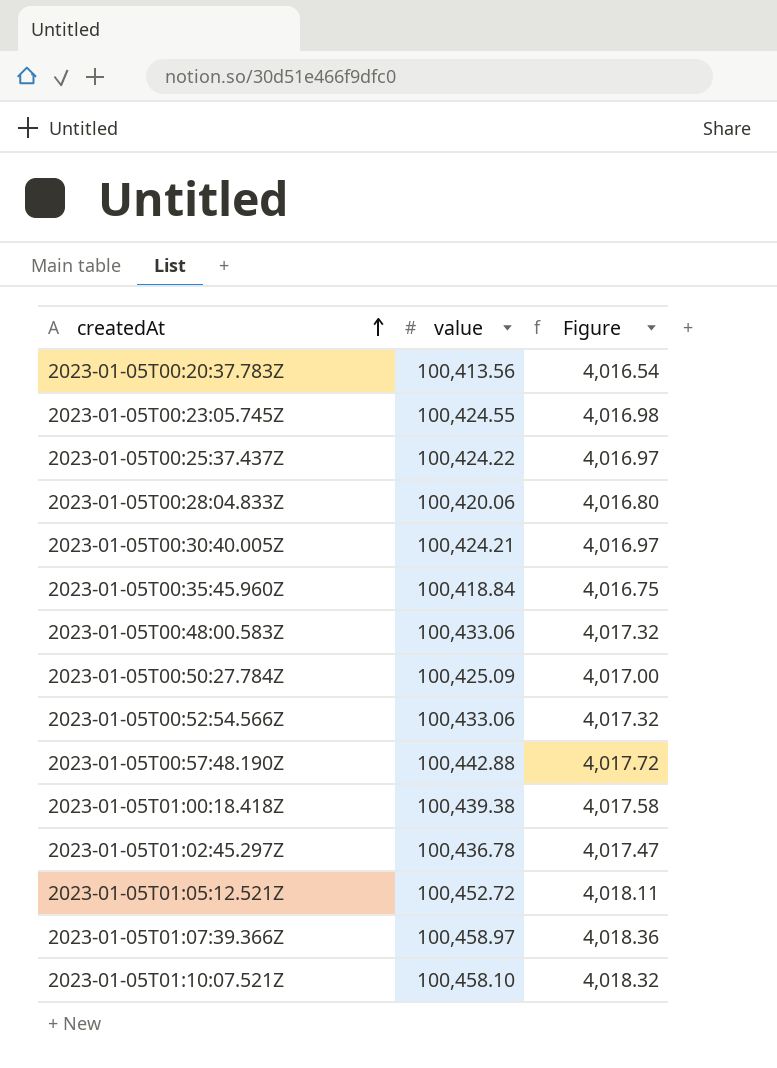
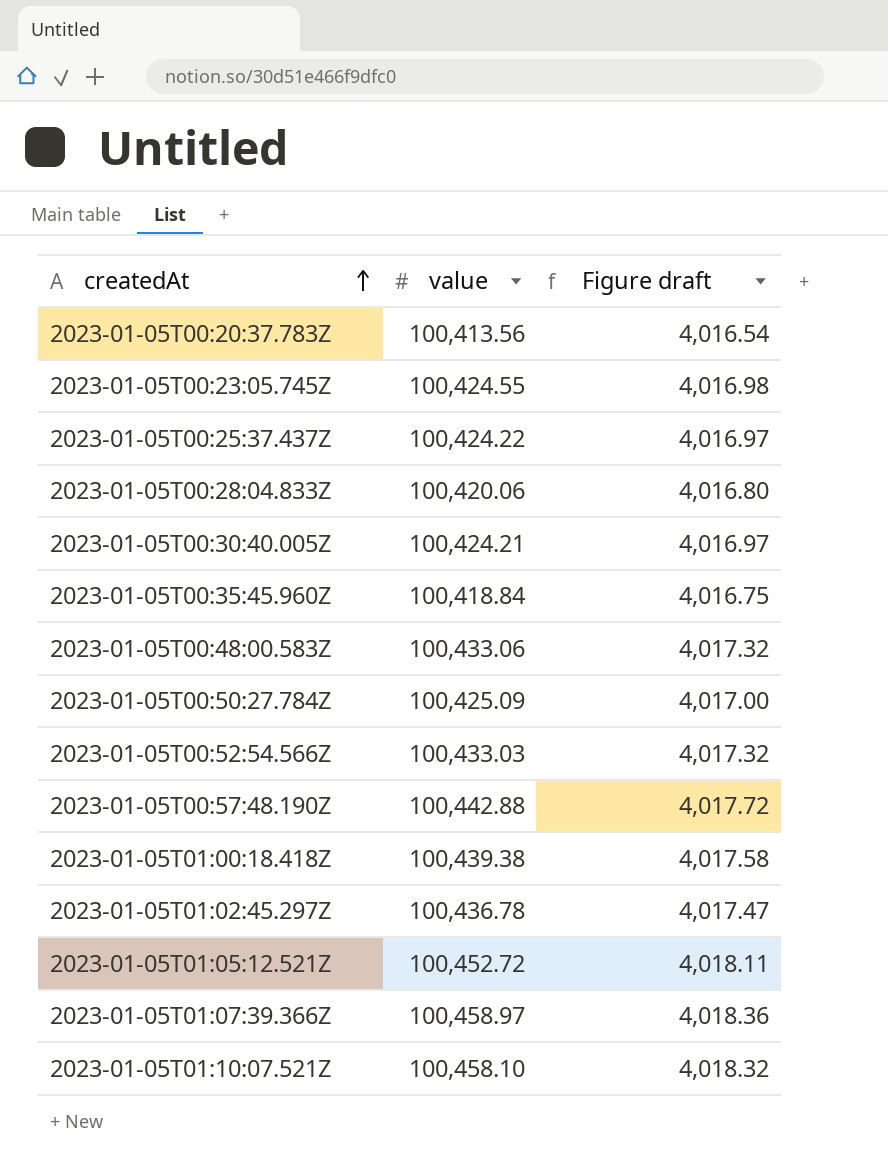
column name: Figure -> Figure draft
2023-01-05T00:52:54.566Z | value: 100,433.06 -> 100,433.03

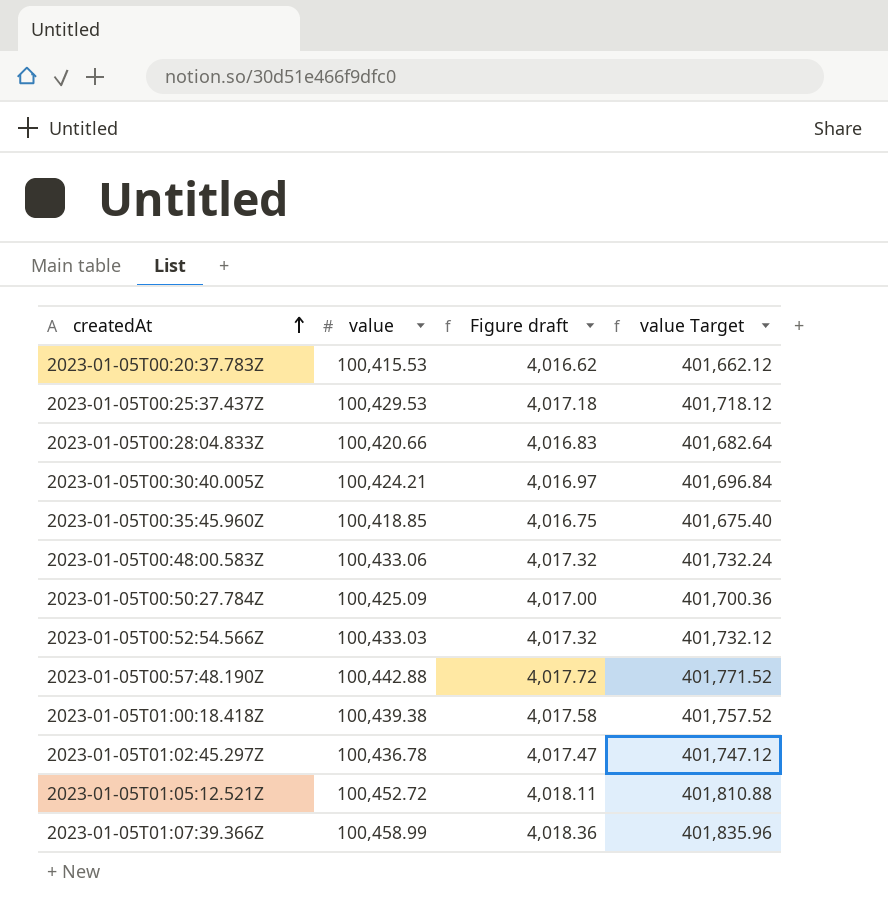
column value Target | formula: none -> [value] * 4
row 2023-01-05T00:23:05.745Z: 100,424.55 | 4,016.98 -> none
row 2023-01-05T01:10:07.521Z: 100,458.10 | 4,018.32 -> none
2023-01-05T00:20:37.783Z | value: 100,413.56 -> 100,415.53
2023-01-05T00:20:37.783Z | Figure draft: 4,016.54 -> 4,016.62
2023-01-05T00:25:37.437Z | value: 100,424.22 -> 100,429.53
2023-01-05T00:25:37.437Z | Figure draft: 4,016.97 -> 4,017.18
2023-01-05T00:28:04.833Z | value: 100,420.06 -> 100,420.66
2023-01-05T00:28:04.833Z | Figure draft: 4,016.80 -> 4,016.83
2023-01-05T00:35:45.960Z | value: 100,418.84 -> 100,418.85
2023-01-05T01:07:39.366Z | value: 100,458.97 -> 100,458.99

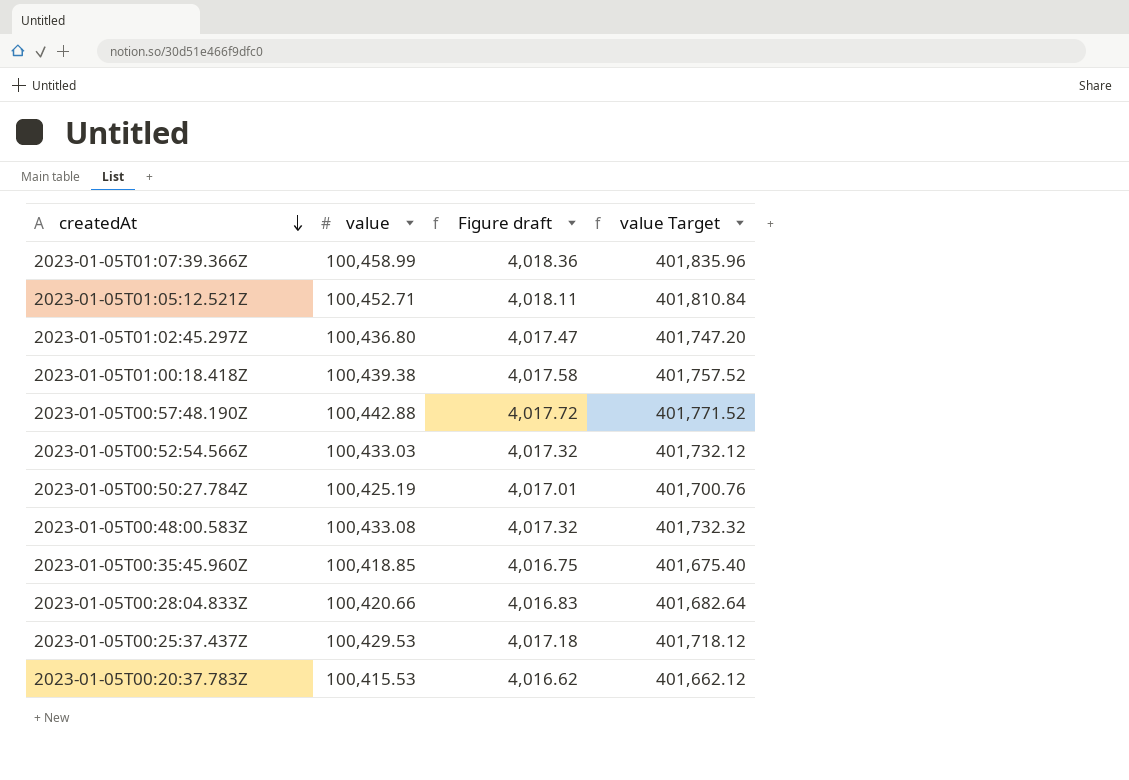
row order: createdAt ascending -> createdAt descending
row 2023-01-05T00:30:40.005Z: 100,424.21 | 4,016.97 | 401,696.84 -> none
2023-01-05T01:05:12.521Z | value: 100,452.72 -> 100,452.71
2023-01-05T01:05:12.521Z | value Target: 401,810.88 -> 401,810.84
2023-01-05T01:02:45.297Z | value: 100,436.78 -> 100,436.80
2023-01-05T01:02:45.297Z | value Target: 401,747.12 -> 401,747.20
2023-01-05T00:50:27.784Z | value: 100,425.09 -> 100,425.19
2023-01-05T00:50:27.784Z | Figure draft: 4,017.00 -> 4,017.01
2023-01-05T00:50:27.784Z | value Target: 401,700.36 -> 401,700.76
2023-01-05T00:48:00.583Z | value: 100,433.06 -> 100,433.08
2023-01-05T00:48:00.583Z | value Target: 401,732.24 -> 401,732.32

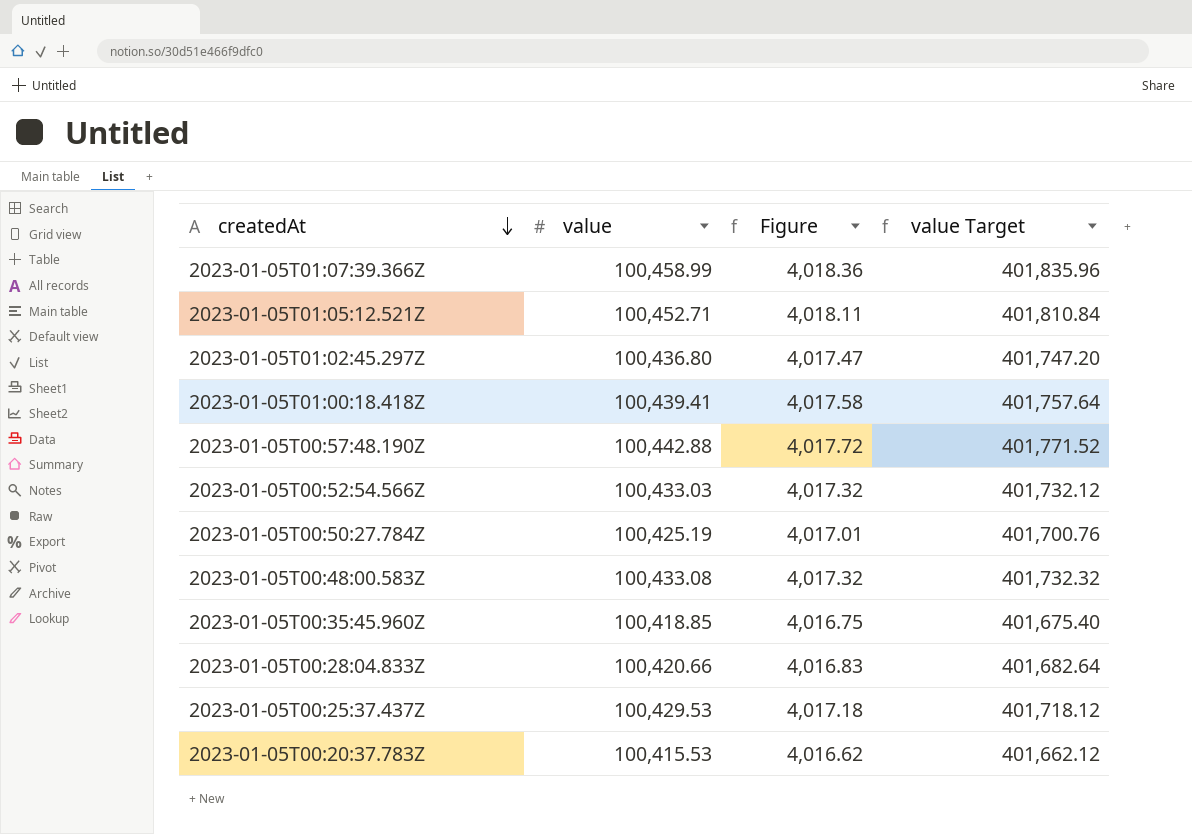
column name: Figure draft -> Figure
2023-01-05T01:00:18.418Z | value: 100,439.38 -> 100,439.41
2023-01-05T01:00:18.418Z | value Target: 401,757.52 -> 401,757.64

